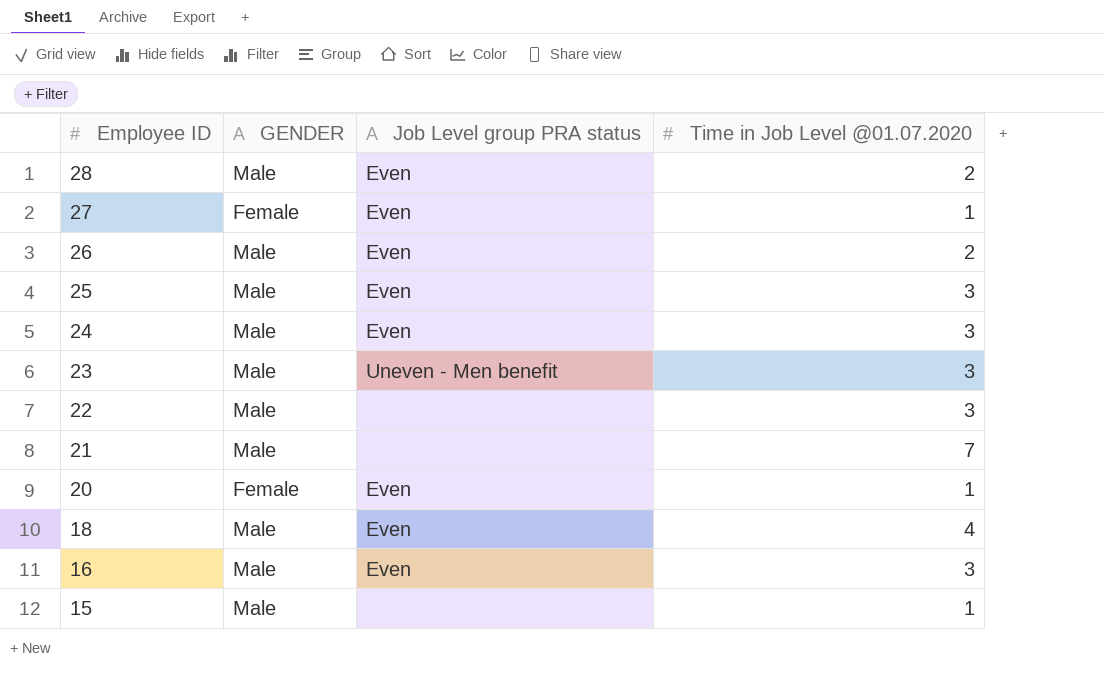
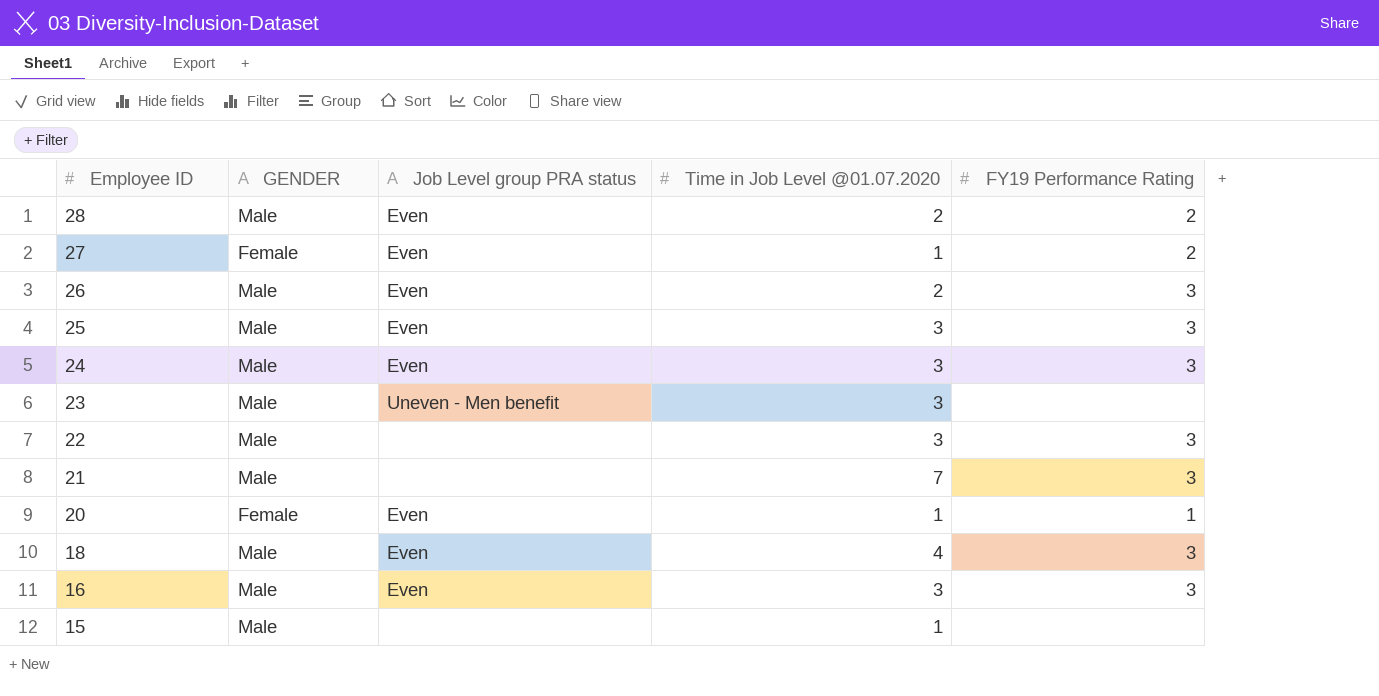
column FY19 Performance Rating | position: none -> 5

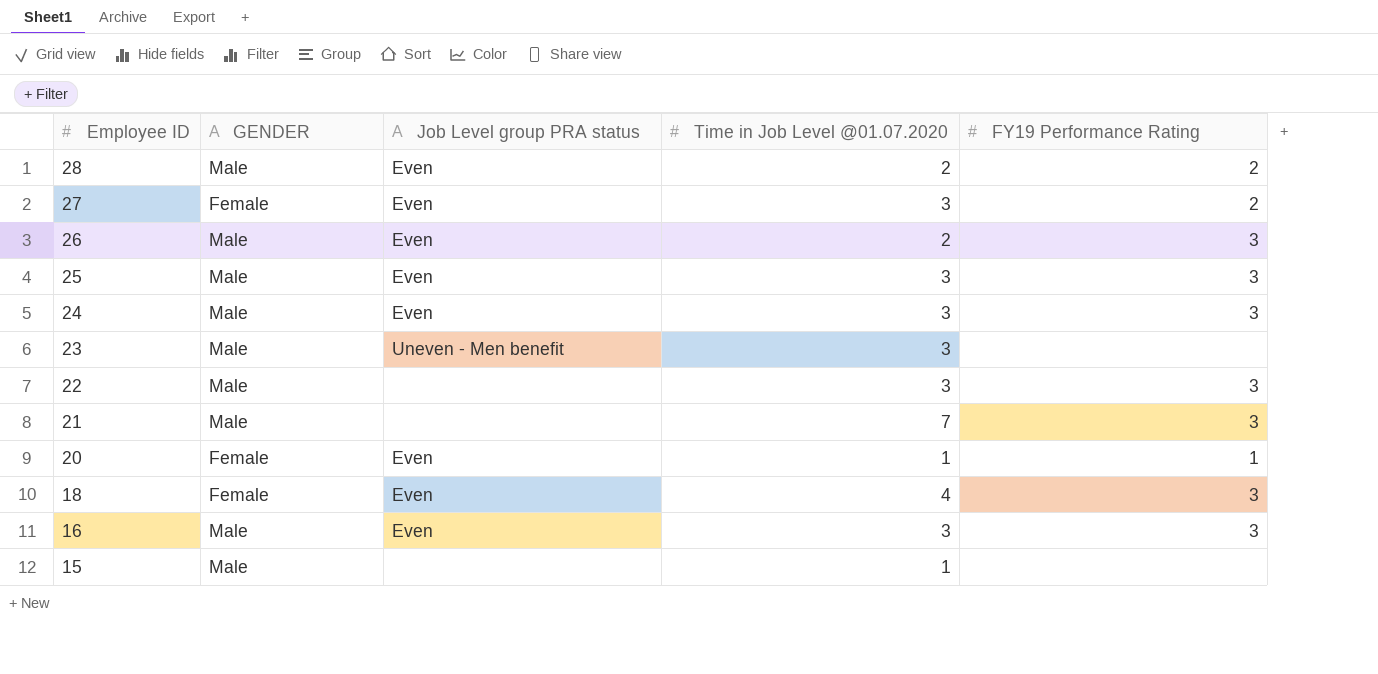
27 | Time in Job Level @01.07.2020: 1 -> 3
18 | GENDER: Male -> Female

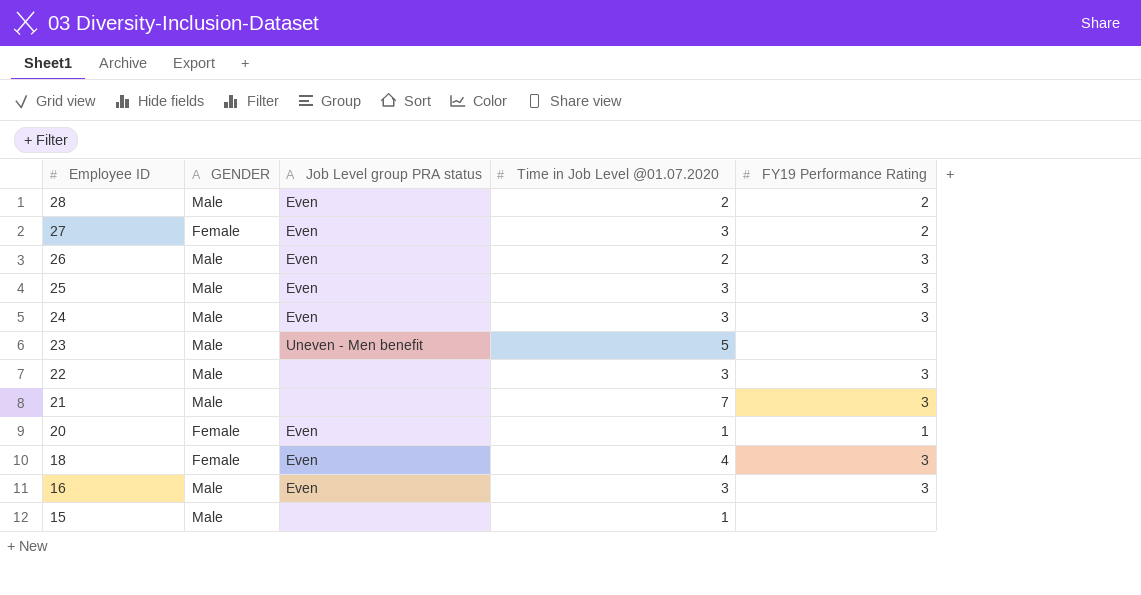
23 | Time in Job Level @01.07.2020: 3 -> 5

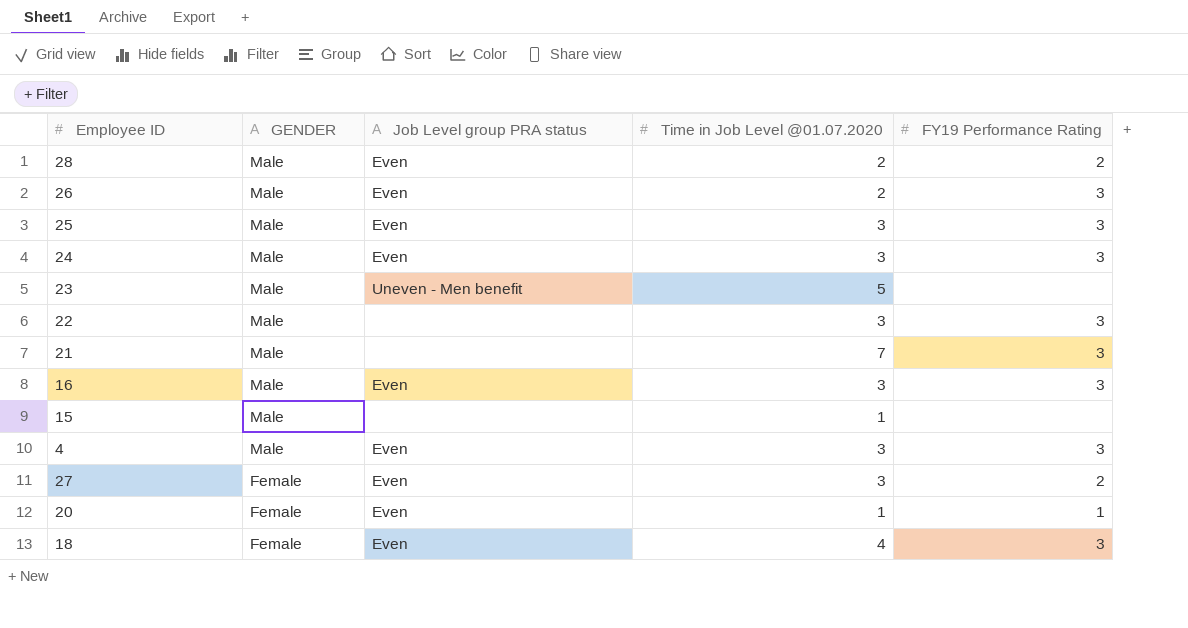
row order: Employee ID descending -> GENDER descending
row 4: none -> Male | Even | 3 | 3

